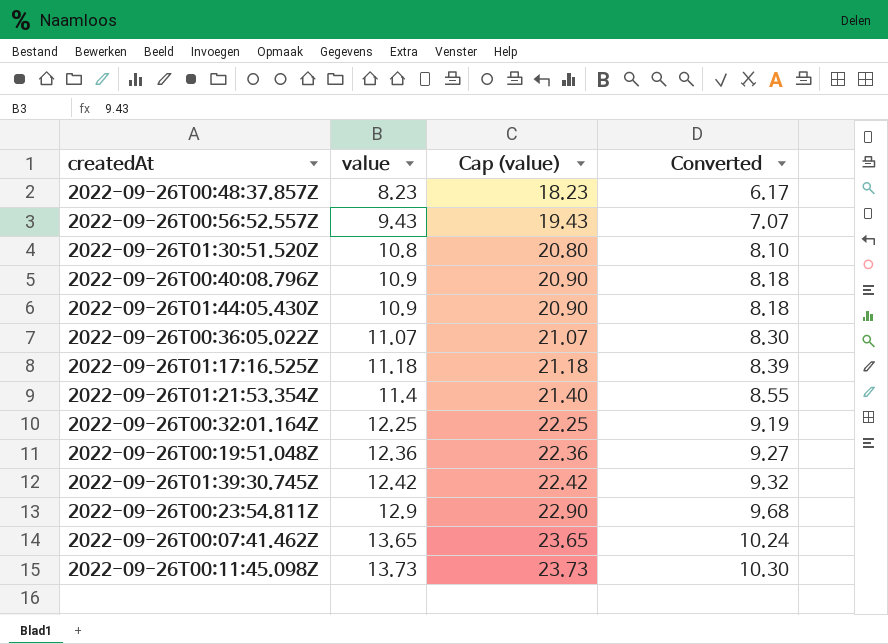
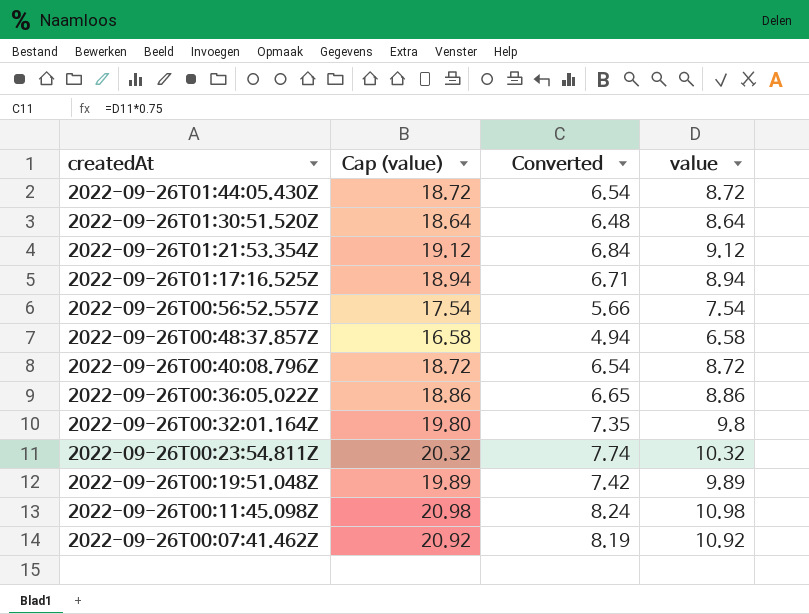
row order: value ascending -> createdAt descending
column value | position: 2 -> 4
row 2022-09-26T01:39:30.745Z: 12.42 | 22.42 | 9.32 -> none
2022-09-26T01:44:05.430Z | Cap (value): 20.90 -> 18.72
2022-09-26T01:44:05.430Z | Converted: 8.18 -> 6.54
2022-09-26T01:44:05.430Z | value: 10.9 -> 8.72
2022-09-26T01:30:51.520Z | Cap (value): 20.80 -> 18.64
2022-09-26T01:30:51.520Z | Converted: 8.10 -> 6.48
2022-09-26T01:30:51.520Z | value: 10.8 -> 8.64
2022-09-26T01:21:53.354Z | Cap (value): 21.40 -> 19.12
2022-09-26T01:21:53.354Z | Converted: 8.55 -> 6.84
2022-09-26T01:21:53.354Z | value: 11.4 -> 9.12
2022-09-26T01:17:16.525Z | Cap (value): 21.18 -> 18.94
2022-09-26T01:17:16.525Z | Converted: 8.39 -> 6.71
2022-09-26T01:17:16.525Z | value: 11.18 -> 8.94
2022-09-26T00:56:52.557Z | Cap (value): 19.43 -> 17.54
2022-09-26T00:56:52.557Z | Converted: 7.07 -> 5.66
2022-09-26T00:56:52.557Z | value: 9.43 -> 7.54
2022-09-26T00:48:37.857Z | Cap (value): 18.23 -> 16.58
2022-09-26T00:48:37.857Z | Converted: 6.17 -> 4.94
2022-09-26T00:48:37.857Z | value: 8.23 -> 6.58
2022-09-26T00:40:08.796Z | Cap (value): 20.90 -> 18.72
2022-09-26T00:40:08.796Z | Converted: 8.18 -> 6.54
2022-09-26T00:40:08.796Z | value: 10.9 -> 8.72
2022-09-26T00:36:05.022Z | Cap (value): 21.07 -> 18.86
2022-09-26T00:36:05.022Z | Converted: 8.30 -> 6.65
2022-09-26T00:36:05.022Z | value: 11.07 -> 8.86
2022-09-26T00:32:01.164Z | Cap (value): 22.25 -> 19.80
2022-09-26T00:32:01.164Z | Converted: 9.19 -> 7.35
2022-09-26T00:32:01.164Z | value: 12.25 -> 9.8
2022-09-26T00:23:54.811Z | Cap (value): 22.90 -> 20.32
2022-09-26T00:23:54.811Z | Converted: 9.68 -> 7.74
2022-09-26T00:23:54.811Z | value: 12.9 -> 10.32
2022-09-26T00:19:51.048Z | Cap (value): 22.36 -> 19.89
2022-09-26T00:19:51.048Z | Converted: 9.27 -> 7.42
2022-09-26T00:19:51.048Z | value: 12.36 -> 9.89
2022-09-26T00:11:45.098Z | Cap (value): 23.73 -> 20.98
2022-09-26T00:11:45.098Z | Converted: 10.30 -> 8.24
2022-09-26T00:11:45.098Z | value: 13.73 -> 10.98
2022-09-26T00:07:41.462Z | Cap (value): 23.65 -> 20.92
2022-09-26T00:07:41.462Z | Converted: 10.24 -> 8.19
2022-09-26T00:07:41.462Z | value: 13.65 -> 10.92

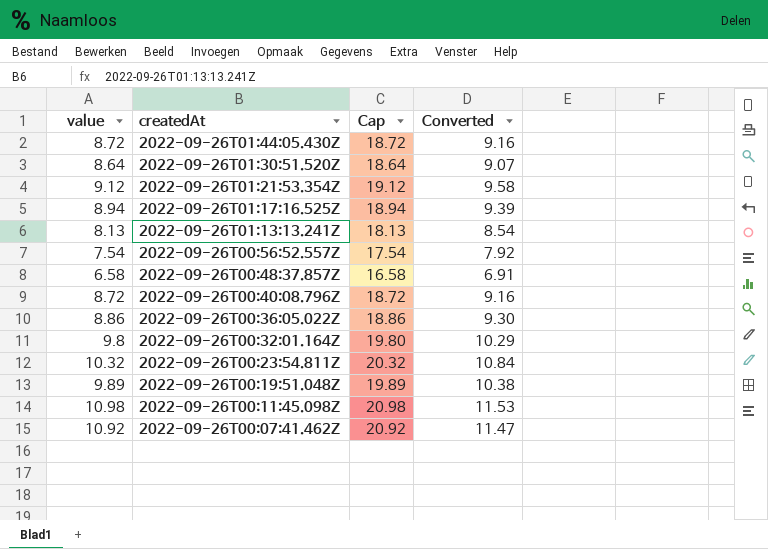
column value | position: 4 -> 1
column name: Cap (value) -> Cap
column Converted | formula: [value] * 0.75 -> [value] * 1.05
row 2022-09-26T01:13:13.241Z: none -> 8.13 | 18.13 | 8.54

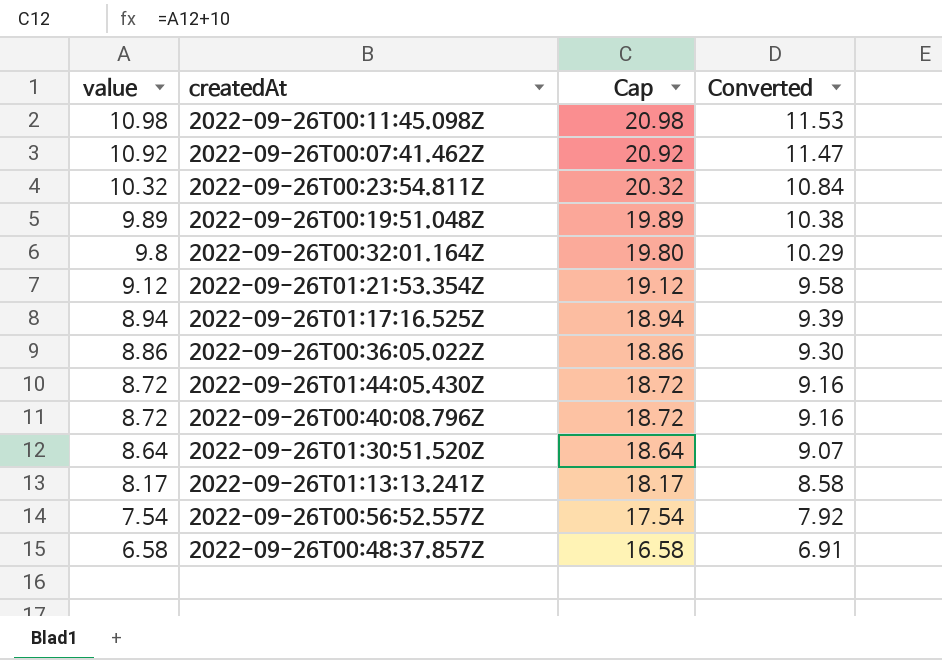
row order: createdAt descending -> value descending
2022-09-26T01:13:13.241Z | value: 8.13 -> 8.17
2022-09-26T01:13:13.241Z | Cap: 18.13 -> 18.17
2022-09-26T01:13:13.241Z | Converted: 8.54 -> 8.58

